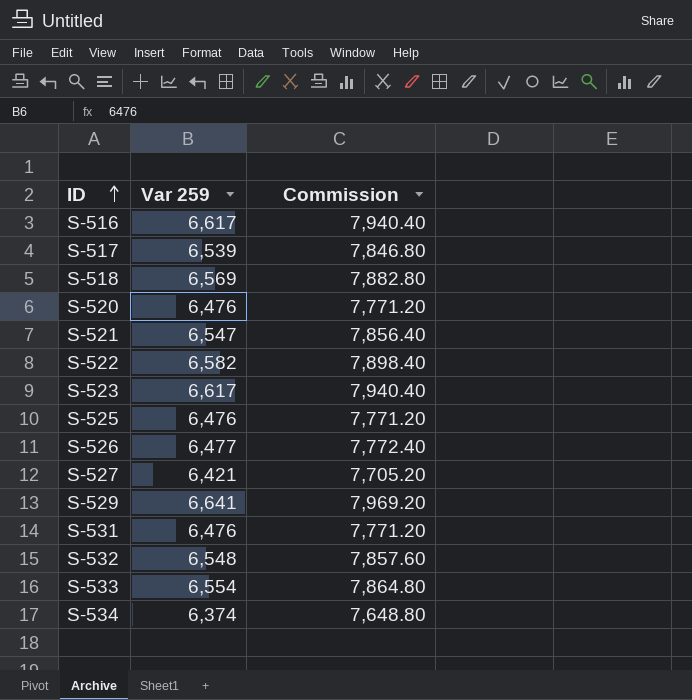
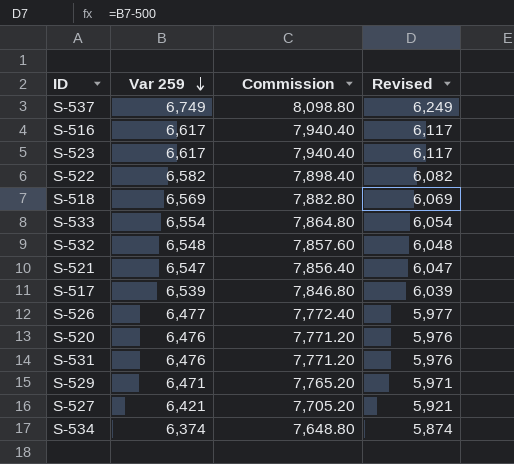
row order: ID ascending -> Var 259 descending
column Revised | formula: none -> [Var 259] - 500
row S-525: 6,476 | 7,771.20 -> none
row S-537: none -> 6,749 | 8,098.80 | 6,249
S-529 | Var 259: 6,641 -> 6,471
S-529 | Commission: 7,969.20 -> 7,765.20

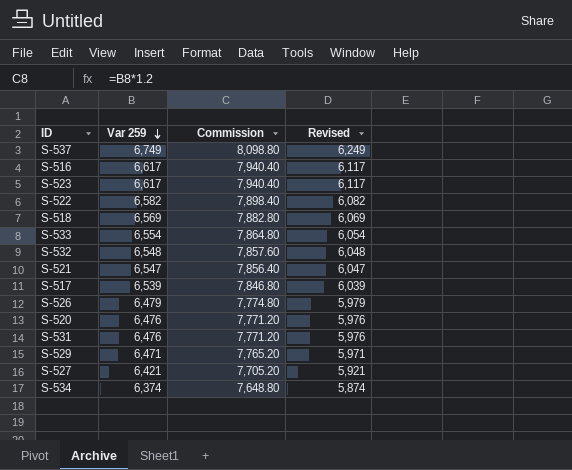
S-526 | Var 259: 6,477 -> 6,479
S-526 | Commission: 7,772.40 -> 7,774.80
S-526 | Revised: 5,977 -> 5,979

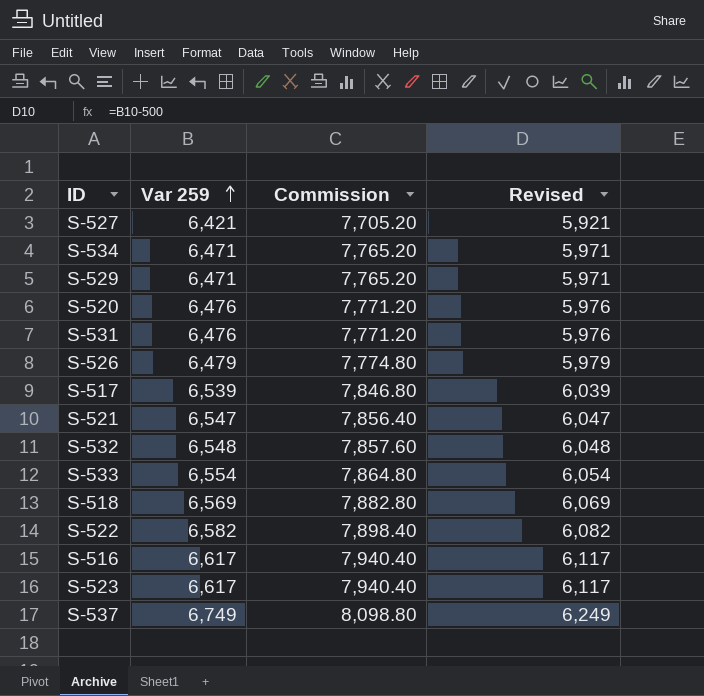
row order: Var 259 descending -> Var 259 ascending
S-534 | Var 259: 6,374 -> 6,471
S-534 | Commission: 7,648.80 -> 7,765.20
S-534 | Revised: 5,874 -> 5,971

